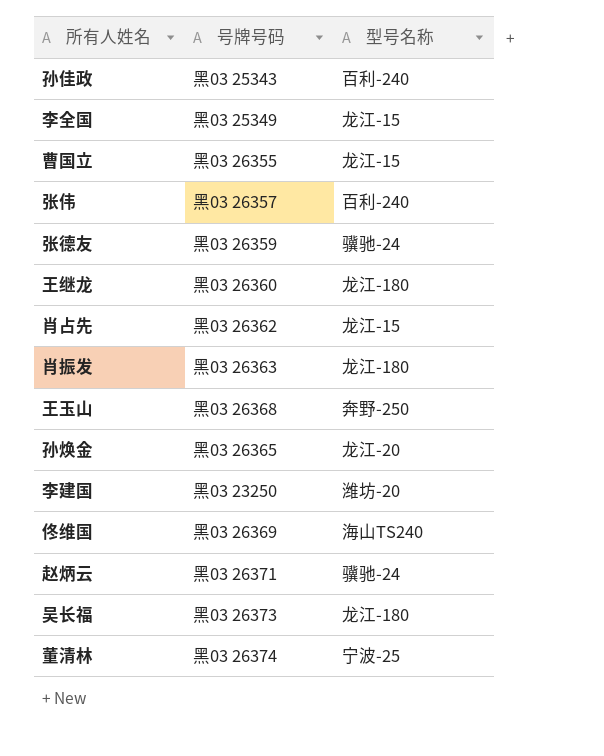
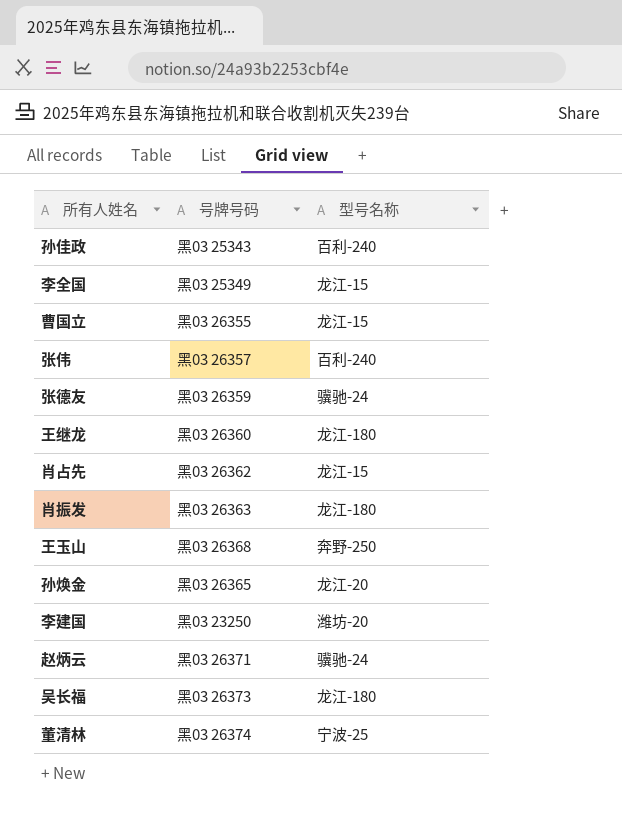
row 佟维国: 黑03 26369 | 海山TS240 -> none

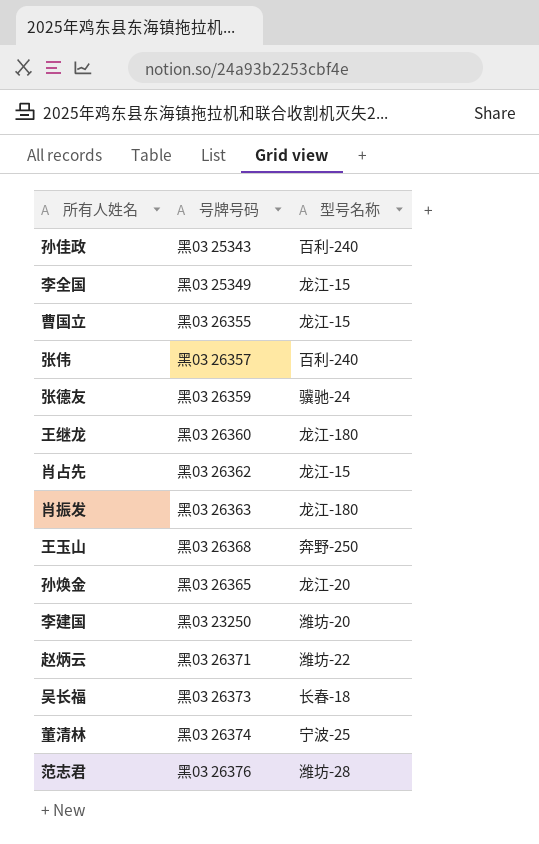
赵炳云 | 型号名称: 骥驰-24 -> 潍坊-22
吴长福 | 型号名称: 龙江-180 -> 长春-18
row 范志君: none -> 黑03 26376 | 潍坊-28

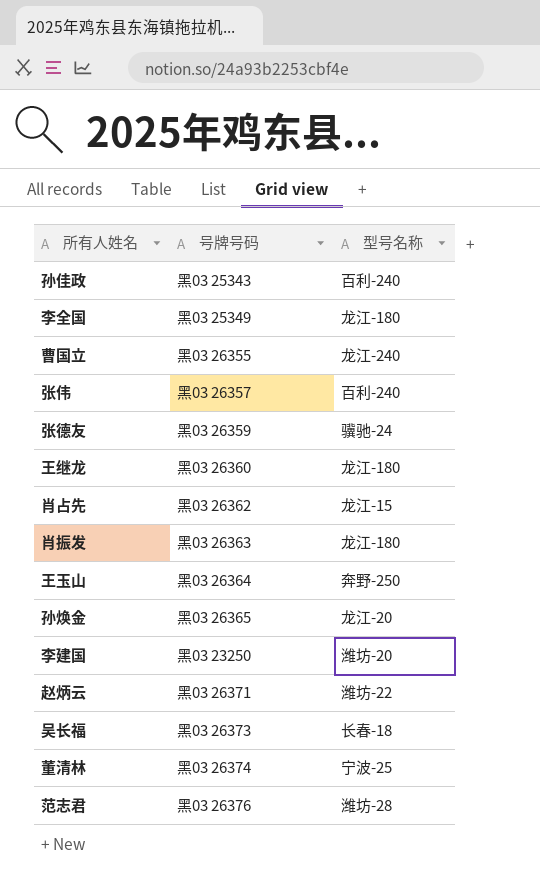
李全国 | 型号名称: 龙江-15 -> 龙江-180
曹国立 | 型号名称: 龙江-15 -> 龙江-240
王玉山 | 号牌号码: 黑03 26368 -> 黑03 26364

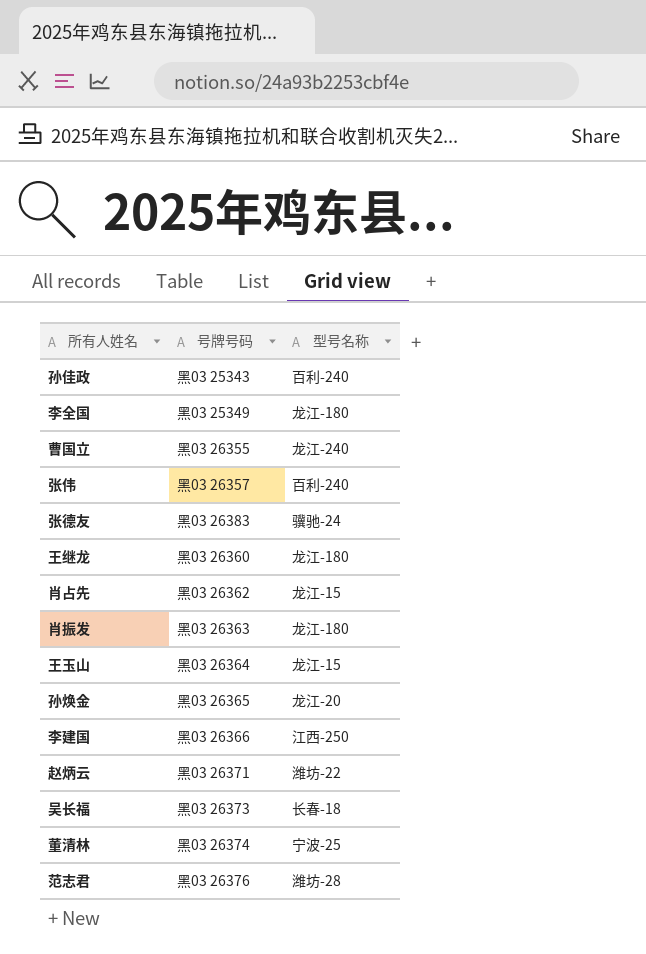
张德友 | 号牌号码: 黑03 26359 -> 黑03 26383
王玉山 | 型号名称: 奔野-250 -> 龙江-15
李建国 | 号牌号码: 黑03 23250 -> 黑03 26366
李建国 | 型号名称: 潍坊-20 -> 江西-250

